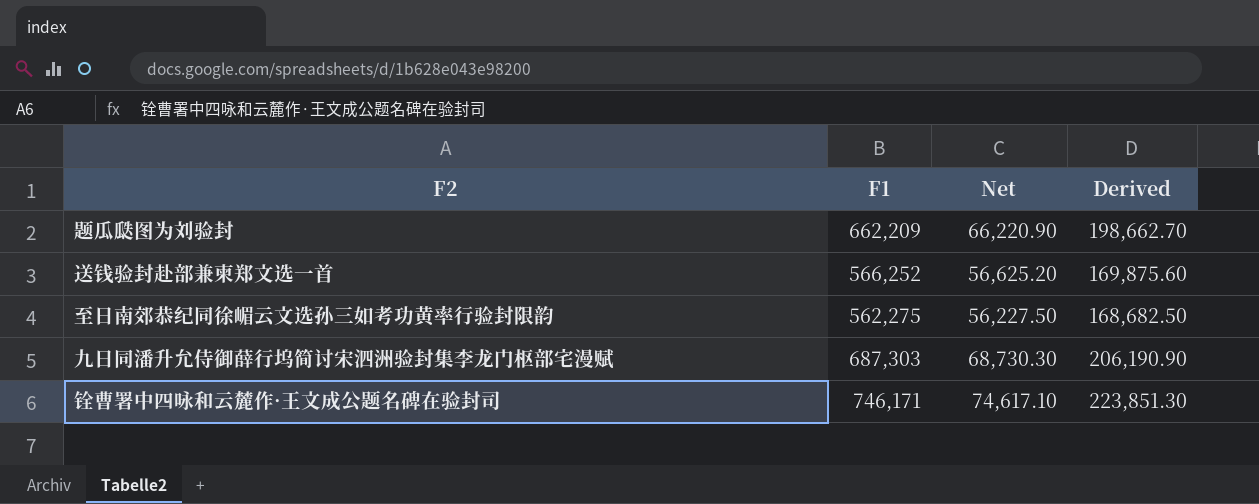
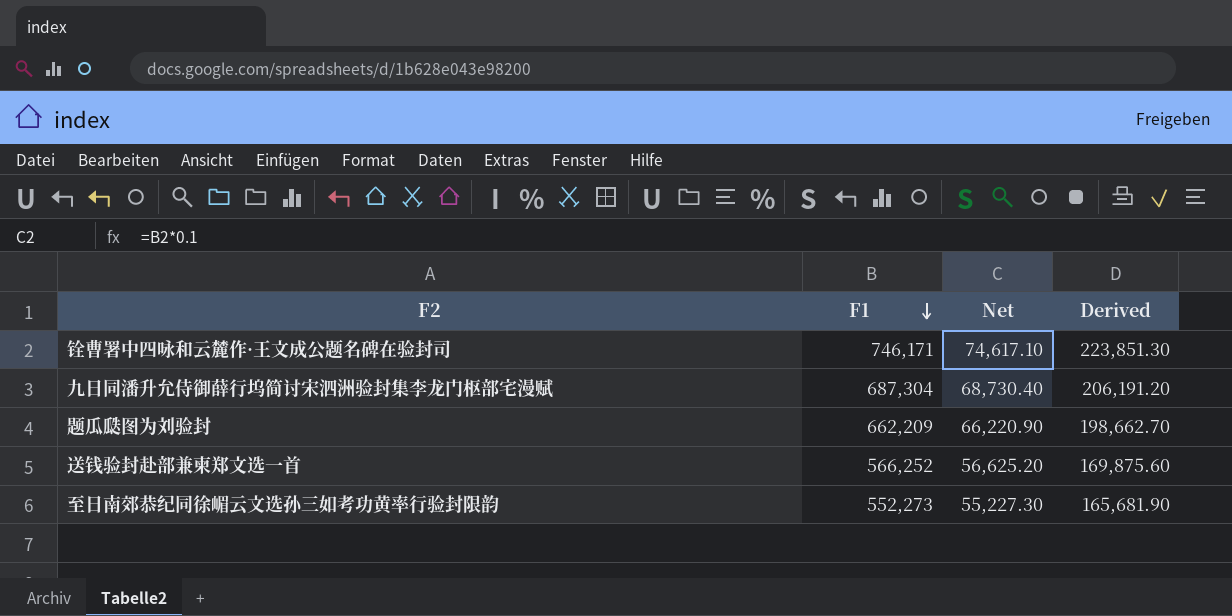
row order: none -> F1 descending
九日同潘升允侍御薛行坞简讨宋泗洲验封集李龙门枢部宅漫赋 | F1: 687,303 -> 687,304
九日同潘升允侍御薛行坞简讨宋泗洲验封集李龙门枢部宅漫赋 | Net: 68,730.30 -> 68,730.40
九日同潘升允侍御薛行坞简讨宋泗洲验封集李龙门枢部宅漫赋 | Derived: 206,190.90 -> 206,191.20
至日南郊恭纪同徐嵋云文选孙三如考功黄率行验封限韵 | F1: 562,275 -> 552,273
至日南郊恭纪同徐嵋云文选孙三如考功黄率行验封限韵 | Net: 56,227.50 -> 55,227.30
至日南郊恭纪同徐嵋云文选孙三如考功黄率行验封限韵 | Derived: 168,682.50 -> 165,681.90

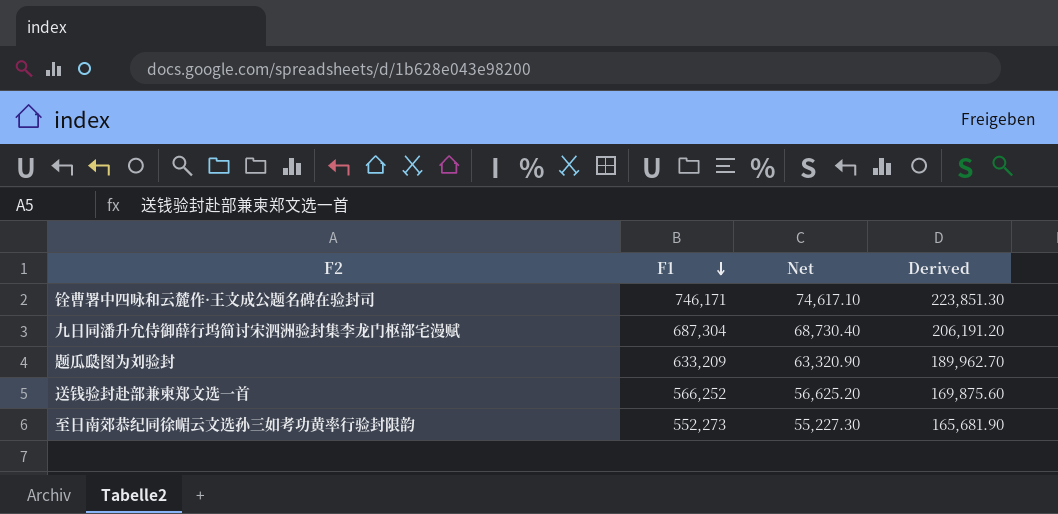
题瓜瓞图为刘验封 | F1: 662,209 -> 633,209
题瓜瓞图为刘验封 | Net: 66,220.90 -> 63,320.90
题瓜瓞图为刘验封 | Derived: 198,662.70 -> 189,962.70

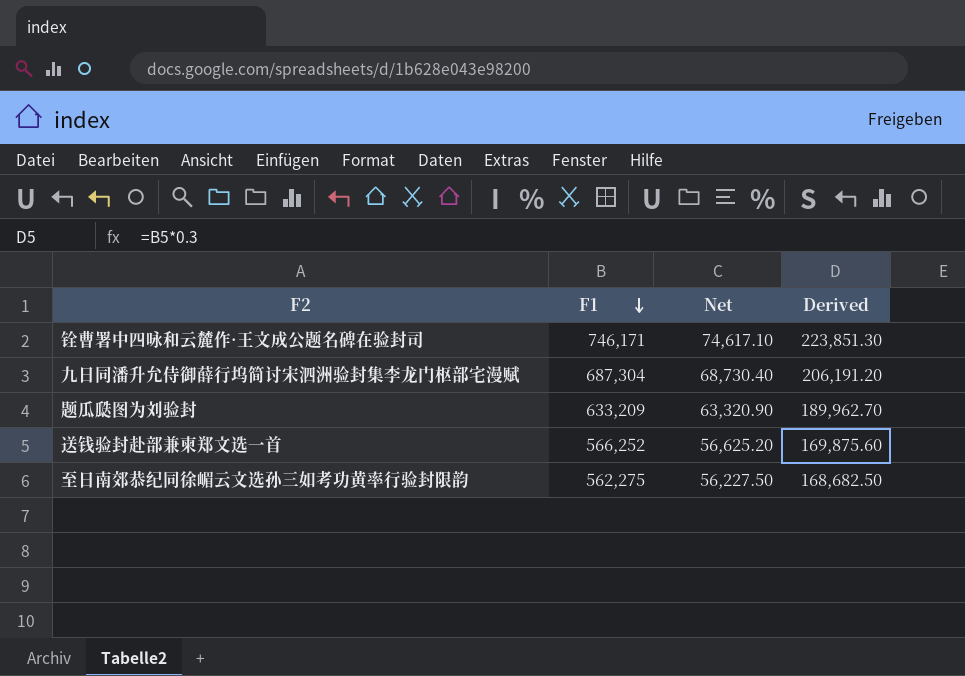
至日南郊恭纪同徐嵋云文选孙三如考功黄率行验封限韵 | F1: 552,273 -> 562,275
至日南郊恭纪同徐嵋云文选孙三如考功黄率行验封限韵 | Net: 55,227.30 -> 56,227.50
至日南郊恭纪同徐嵋云文选孙三如考功黄率行验封限韵 | Derived: 165,681.90 -> 168,682.50

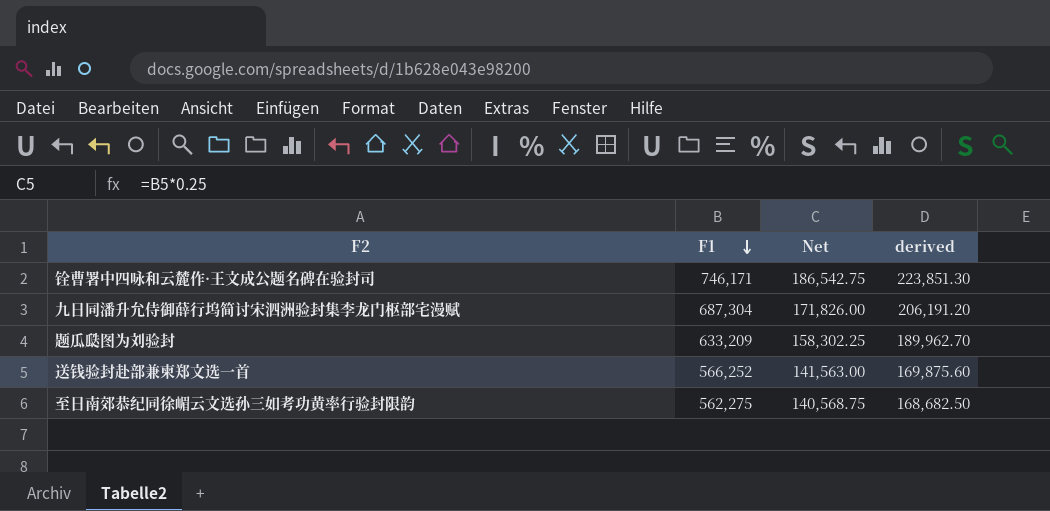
column Net | formula: [F1] * 0.1 -> [F1] * 0.25
column name: Derived -> derived

